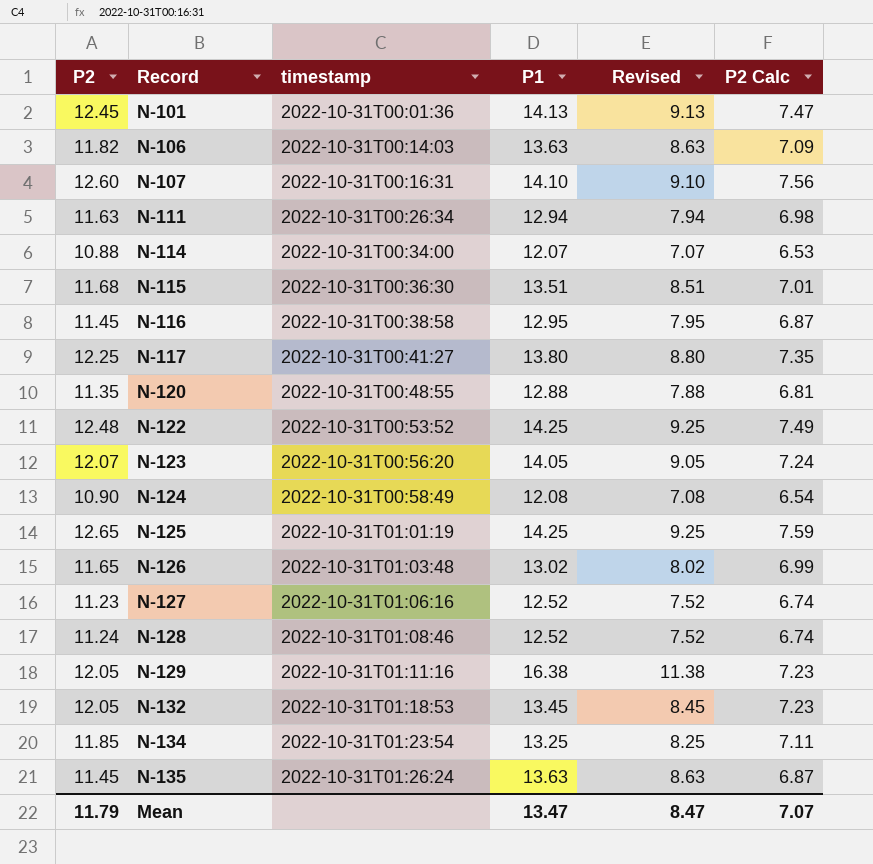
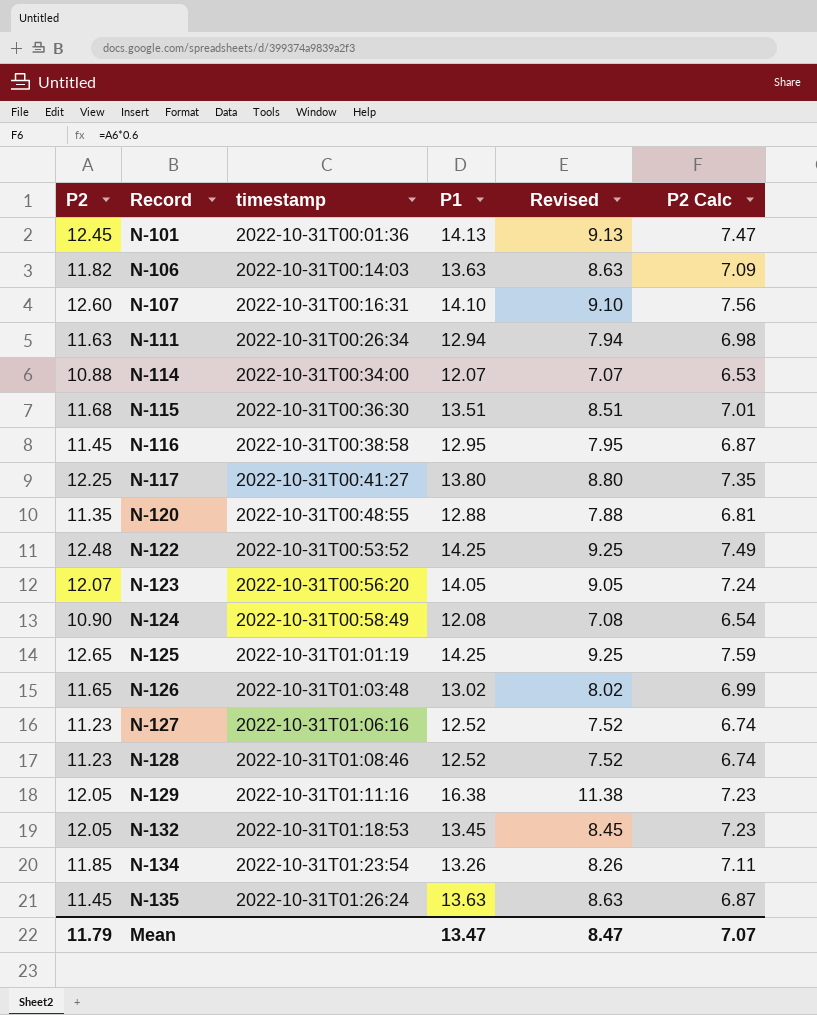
N-128 | P2: 11.24 -> 11.23
N-134 | P1: 13.25 -> 13.26
N-134 | Revised: 8.25 -> 8.26

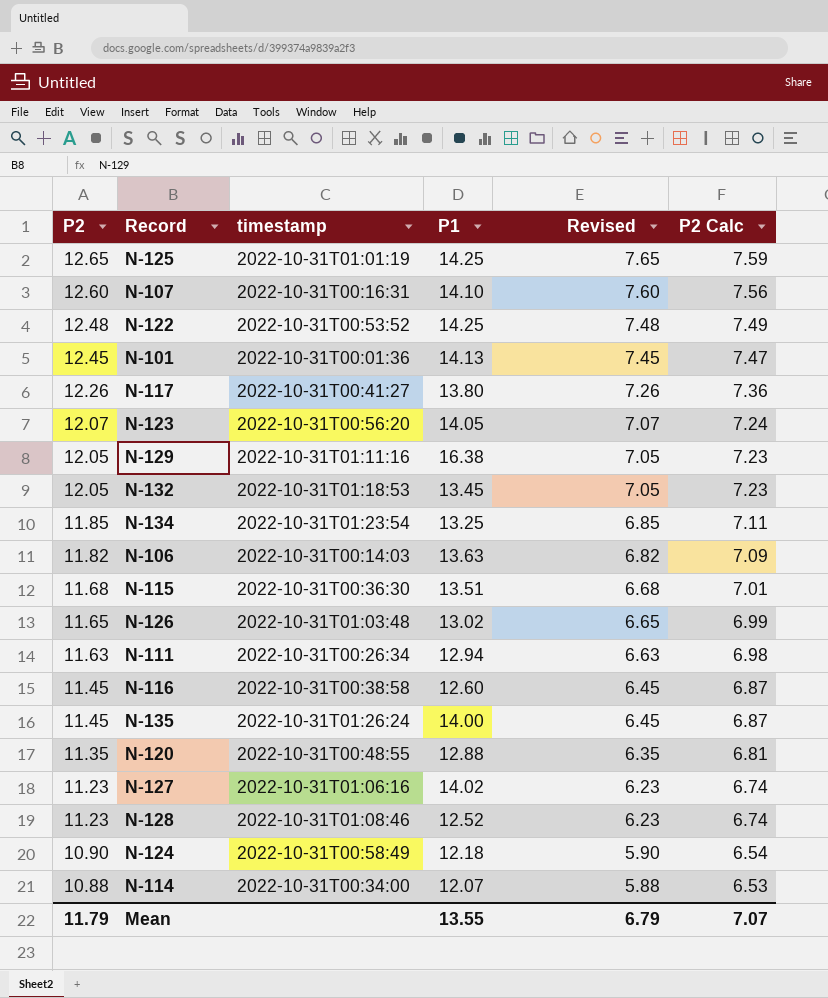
row order: Record ascending -> P2 descending
column Revised | formula: [P1] - 5 -> [P2] - 5
N-117 | P2: 12.25 -> 12.26
N-117 | P2 Calc: 7.35 -> 7.36
N-134 | P1: 13.26 -> 13.25
N-116 | P1: 12.95 -> 12.60
N-135 | P1: 13.63 -> 14.00
N-127 | P1: 12.52 -> 14.02
N-124 | P1: 12.08 -> 12.18
Mean | P1: 13.47 -> 13.55
Mean | Revised: 8.47 -> 6.79

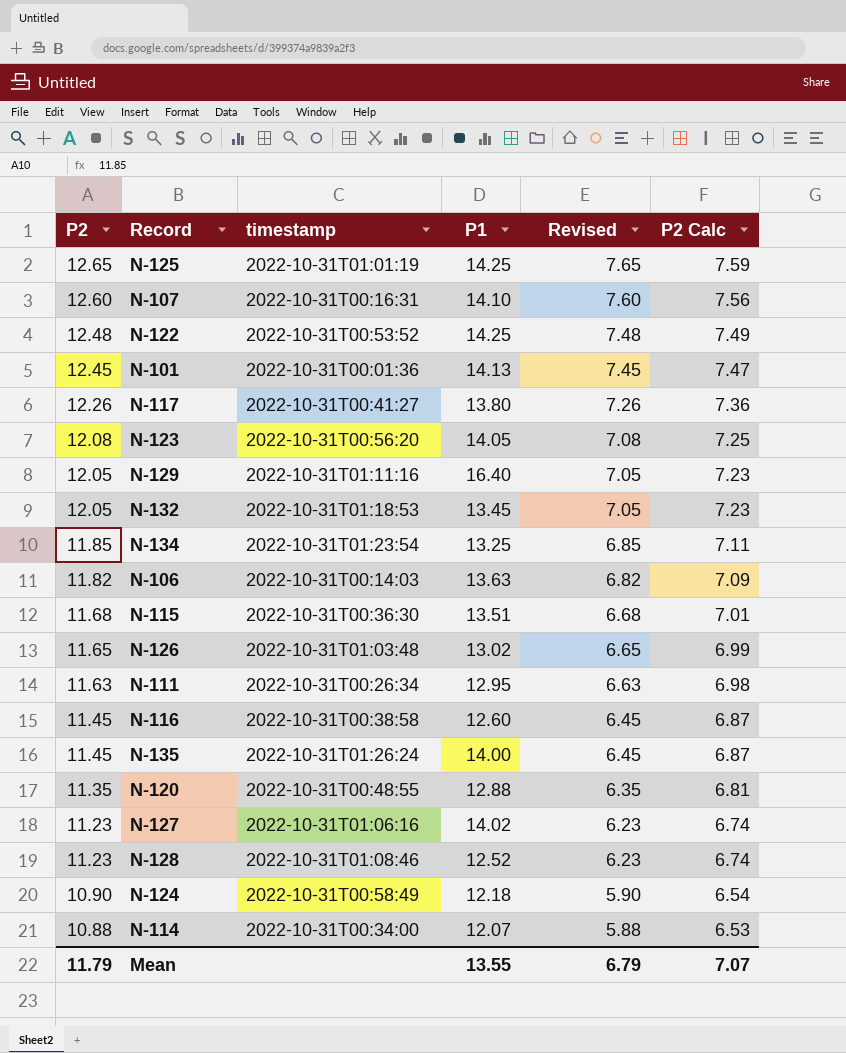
N-123 | P2: 12.07 -> 12.08
N-123 | Revised: 7.07 -> 7.08
N-123 | P2 Calc: 7.24 -> 7.25
N-129 | P1: 16.38 -> 16.40
N-111 | P1: 12.94 -> 12.95

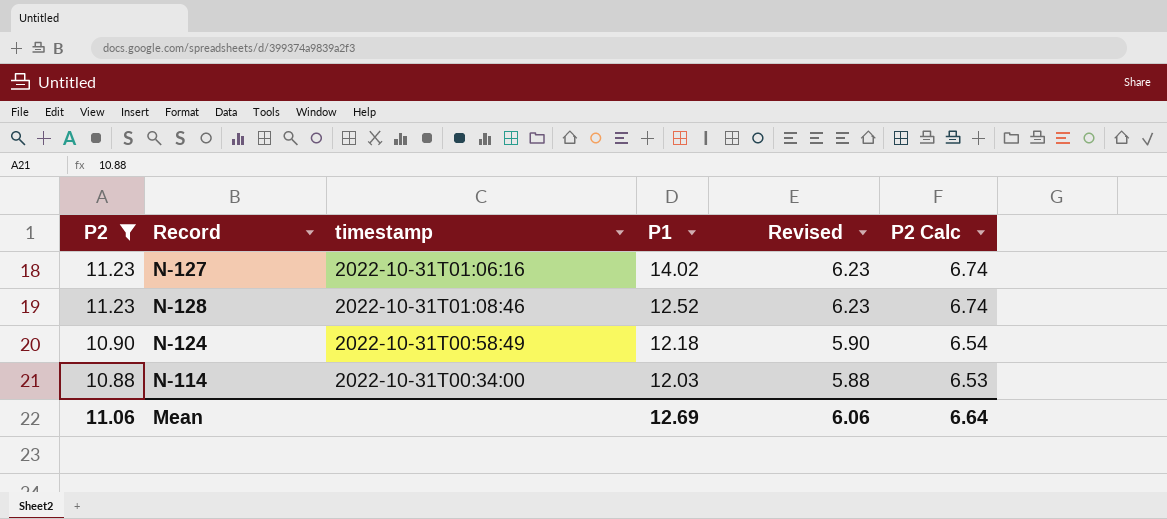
filter: none -> P2 <= 11.23
N-114 | P1: 12.07 -> 12.03
Mean | P2: 11.79 -> 11.06
Mean | P1: 13.55 -> 12.69
Mean | Revised: 6.79 -> 6.06
Mean | P2 Calc: 7.07 -> 6.64

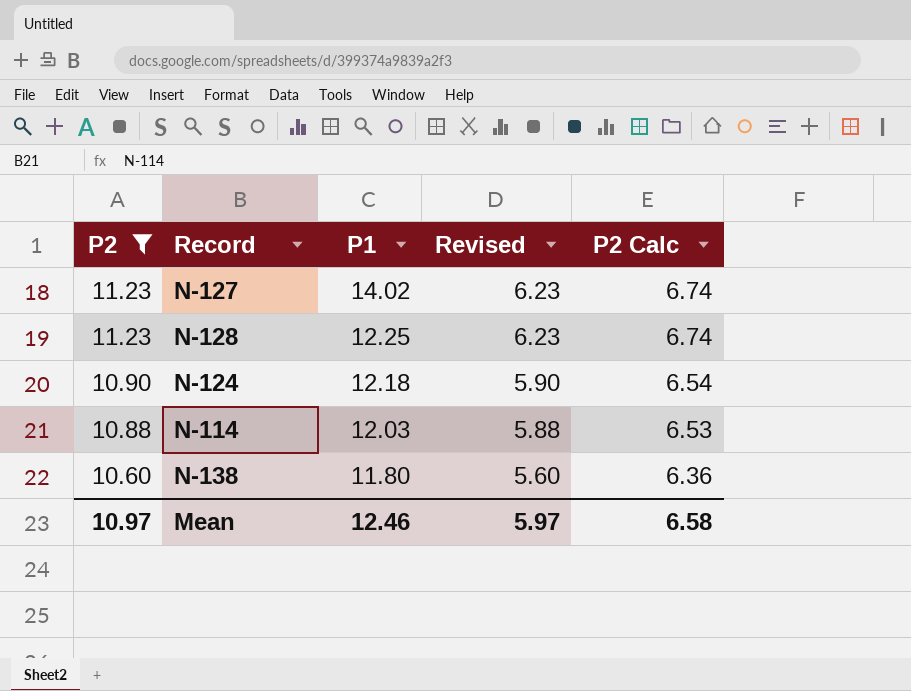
column timestamp | position: 3 -> none
N-128 | P1: 12.52 -> 12.25
row N-138: none -> 10.60 | 11.80 | 5.60 | 6.36
Mean | P2: 11.06 -> 10.97
Mean | P1: 12.69 -> 12.46
Mean | Revised: 6.06 -> 5.97
Mean | P2 Calc: 6.64 -> 6.58

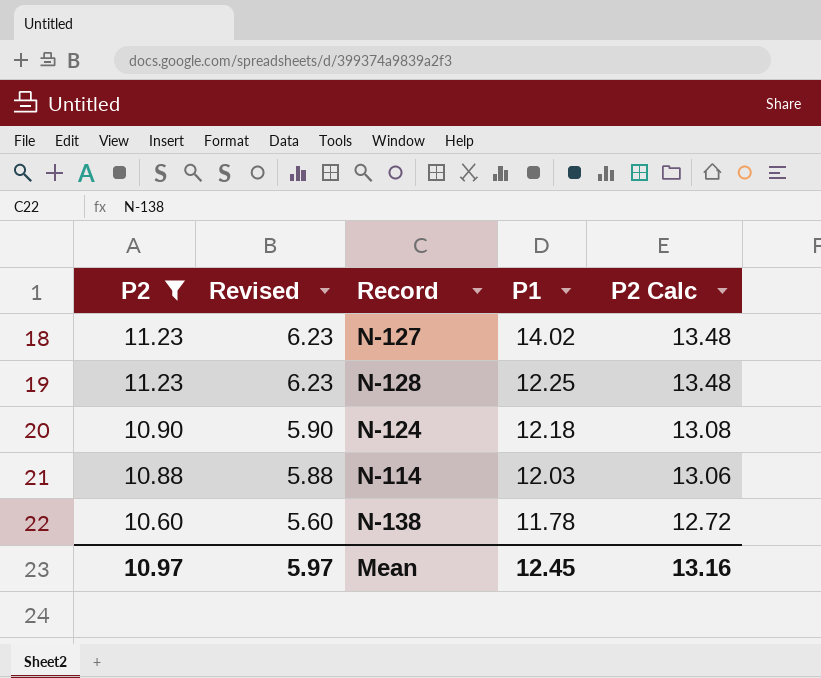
column Revised | position: 4 -> 2
column P2 Calc | formula: [P2] * 0.6 -> [P2] * 1.2
N-138 | P1: 11.80 -> 11.78
Mean | P1: 12.46 -> 12.45
Mean | P2 Calc: 6.58 -> 13.16

